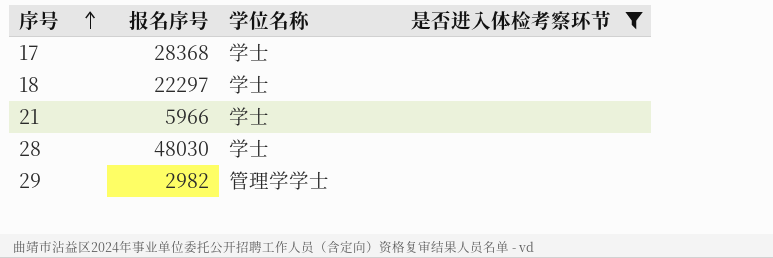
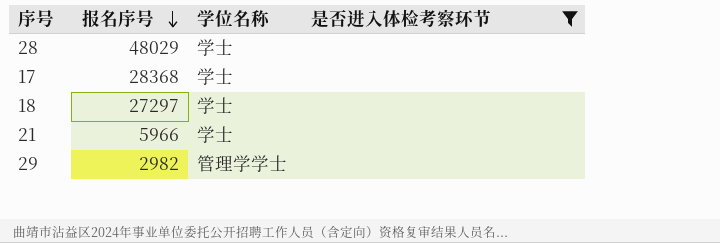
row order: 序号 ascending -> 报名序号 descending
28 | 报名序号: 48030 -> 48029
18 | 报名序号: 22297 -> 27297

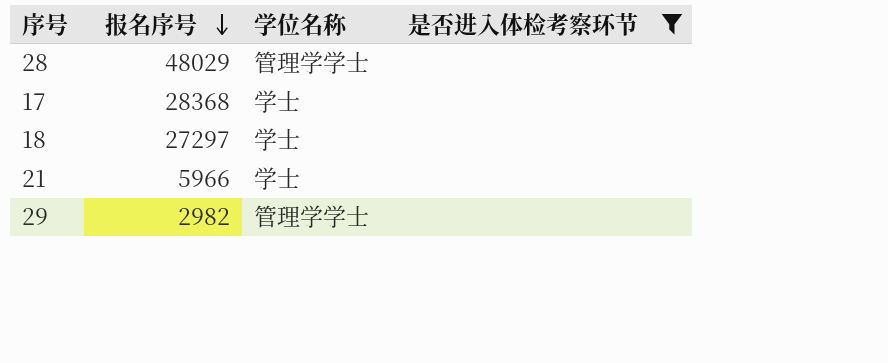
28 | 学位名称: 学士 -> 管理学学士

